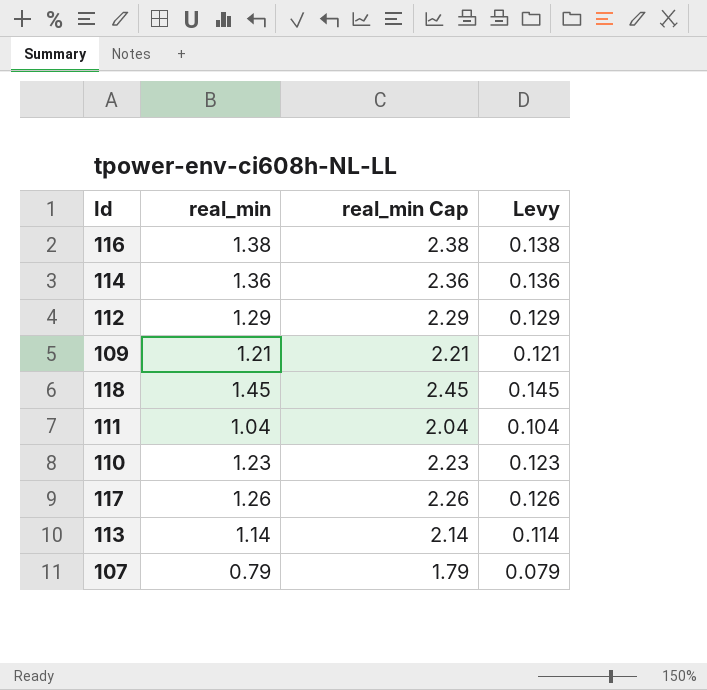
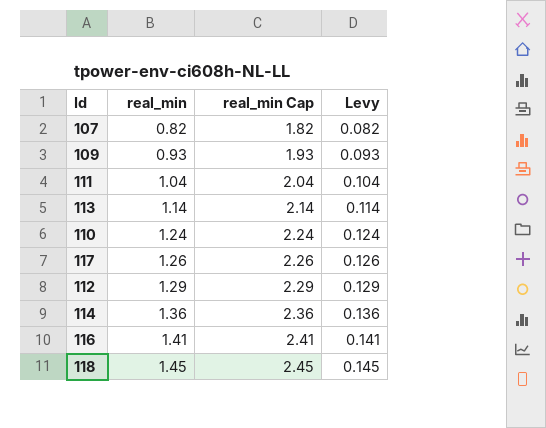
row order: none -> real_min ascending
107 | real_min: 0.79 -> 0.82
107 | real_min Cap: 1.79 -> 1.82
107 | Levy: 0.079 -> 0.082
109 | real_min: 1.21 -> 0.93
109 | real_min Cap: 2.21 -> 1.93
109 | Levy: 0.121 -> 0.093
110 | real_min: 1.23 -> 1.24
110 | real_min Cap: 2.23 -> 2.24
110 | Levy: 0.123 -> 0.124
116 | real_min: 1.38 -> 1.41
116 | real_min Cap: 2.38 -> 2.41
116 | Levy: 0.138 -> 0.141

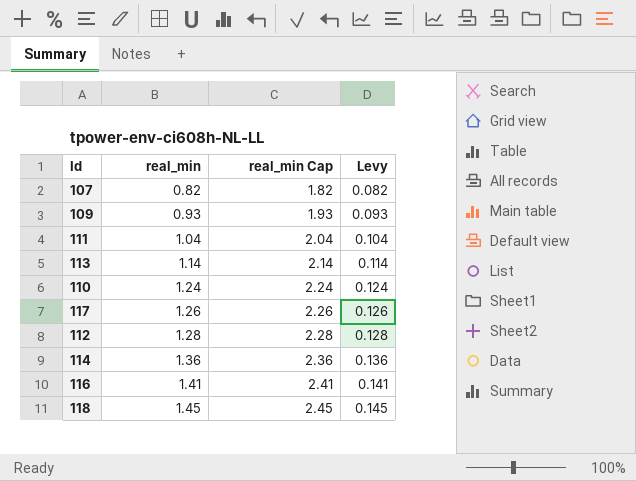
112 | real_min: 1.29 -> 1.28
112 | real_min Cap: 2.29 -> 2.28
112 | Levy: 0.129 -> 0.128

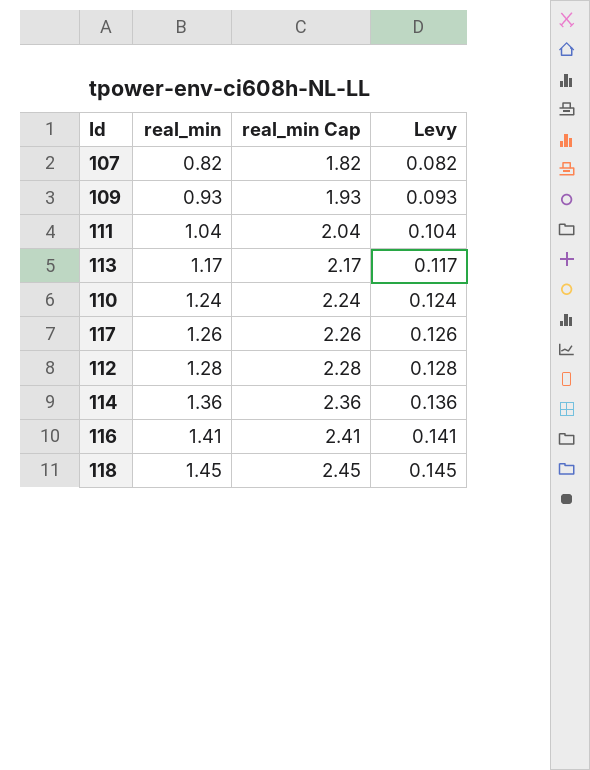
113 | real_min: 1.14 -> 1.17
113 | real_min Cap: 2.14 -> 2.17
113 | Levy: 0.114 -> 0.117

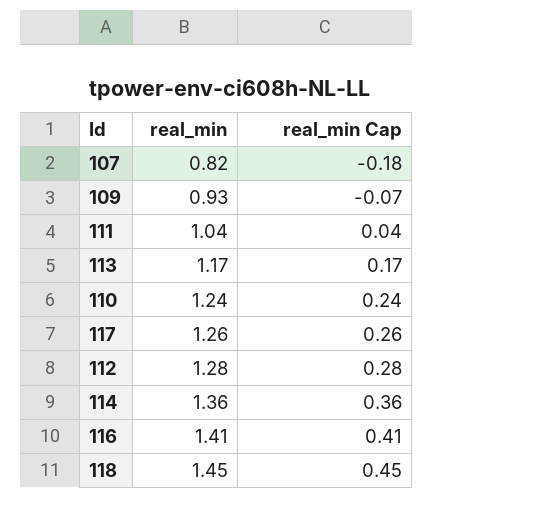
column Levy | formula: [real_min] * 0.1 -> none
column real_min Cap | formula: [real_min] + 1 -> [real_min] - 1

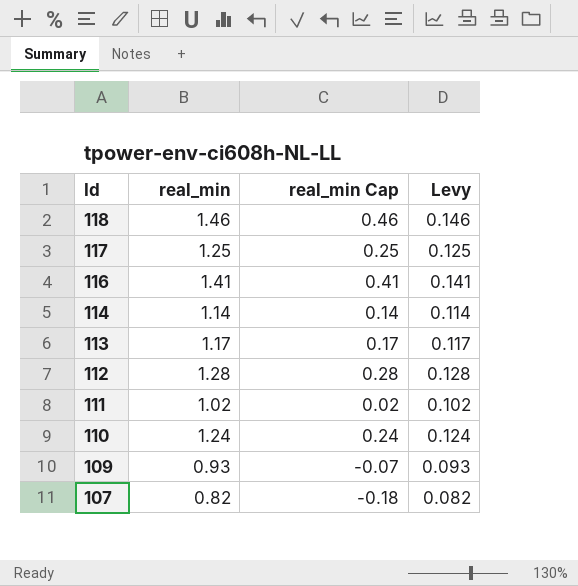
row order: real_min ascending -> Id descending
column Levy | formula: none -> [real_min] * 0.1
118 | real_min: 1.45 -> 1.46
118 | real_min Cap: 0.45 -> 0.46
117 | real_min: 1.26 -> 1.25
117 | real_min Cap: 0.26 -> 0.25
114 | real_min: 1.36 -> 1.14
114 | real_min Cap: 0.36 -> 0.14
111 | real_min: 1.04 -> 1.02
111 | real_min Cap: 0.04 -> 0.02

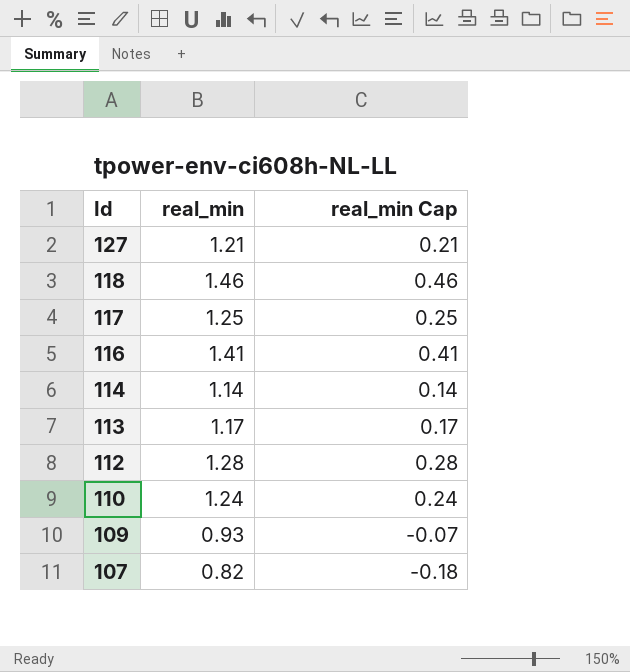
column Levy | formula: [real_min] * 0.1 -> none
row 111: 1.02 | 0.02 | 0.102 -> none
row 127: none -> 1.21 | 0.21

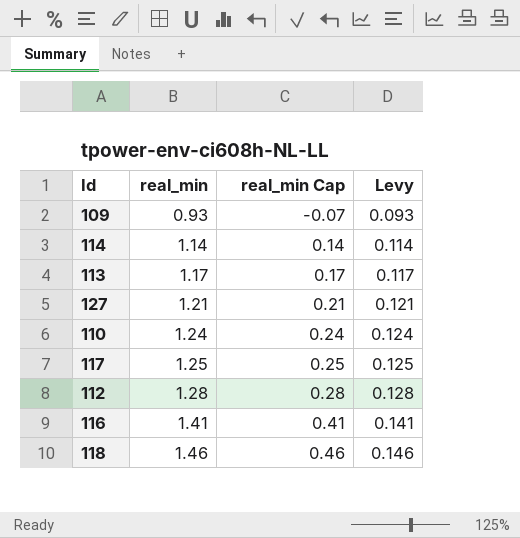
row order: Id descending -> real_min ascending
column Levy | formula: none -> [real_min] * 0.1
row 107: 0.82 | -0.18 -> none

